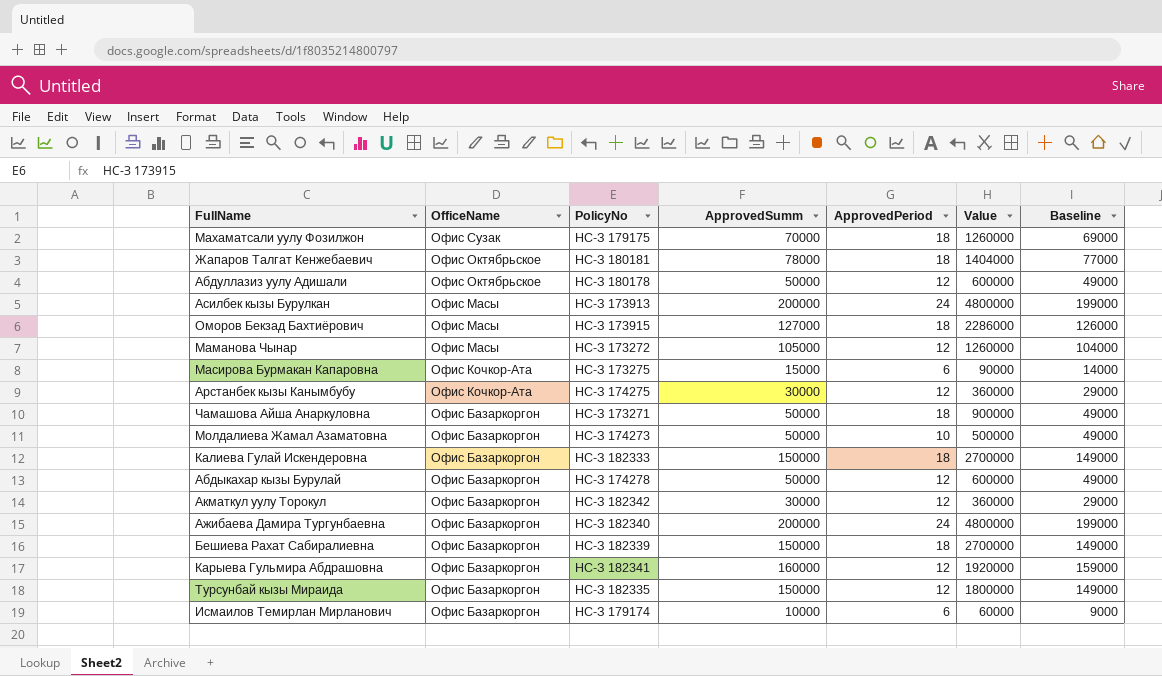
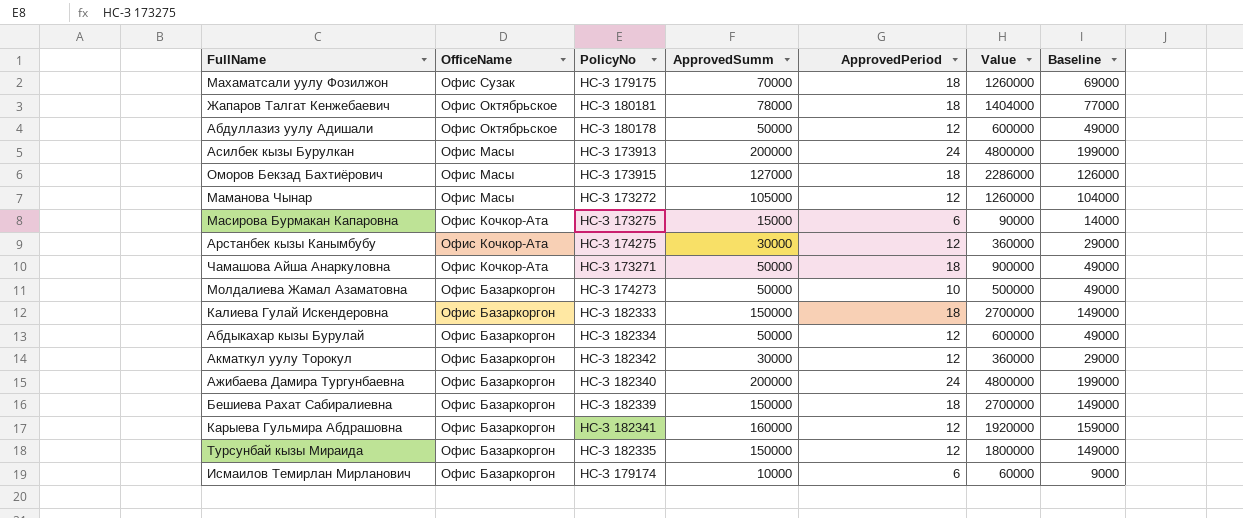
Чамашова Айша Анаркуловна | OfficeName: Офис Базаркоргон -> Офис Кочкор-Ата
Абдыкахар кызы Бурулай | PolicyNo: НС-З 174278 -> НС-З 182334

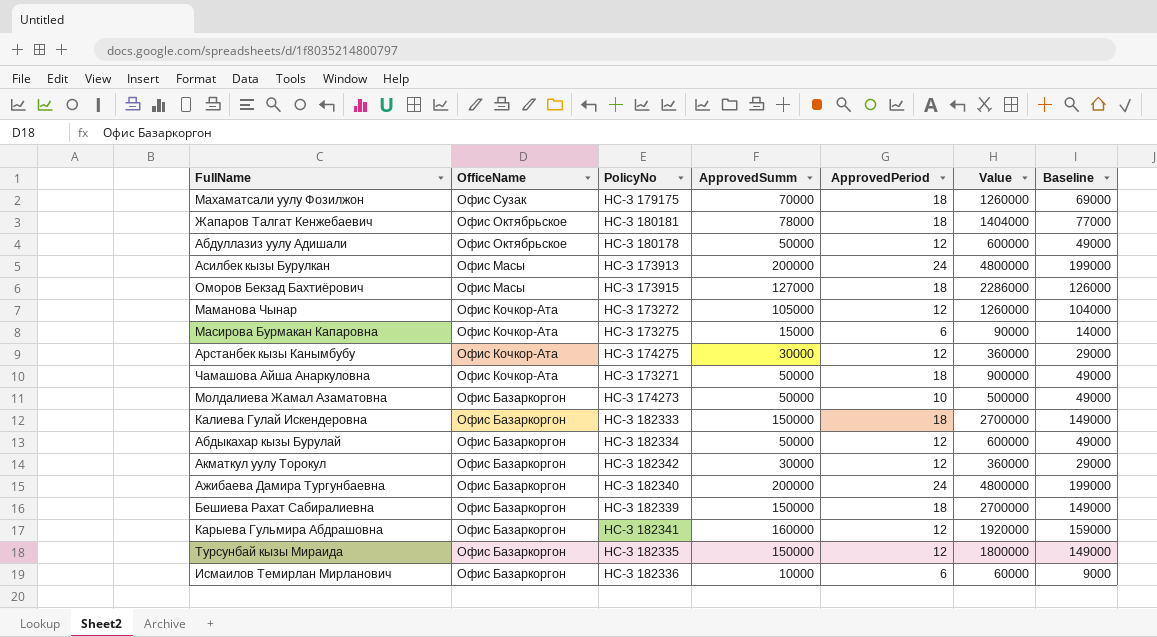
Маманова Чынар | OfficeName: Офис Масы -> Офис Кочкор-Ата
Исмаилов Темирлан Мирланович | PolicyNo: НС-З 179174 -> НС-З 182336

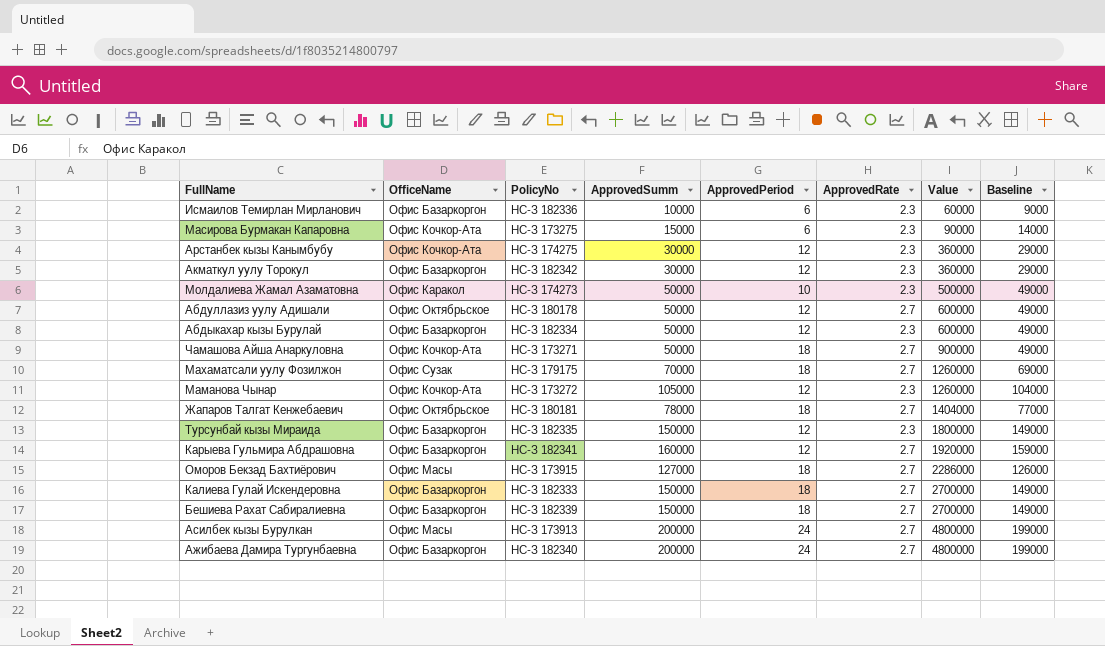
row order: OfficeName descending -> Value ascending
column ApprovedRate | position: none -> 6
Молдалиева Жамал Азаматовна | OfficeName: Офис Базаркоргон -> Офис Каракол

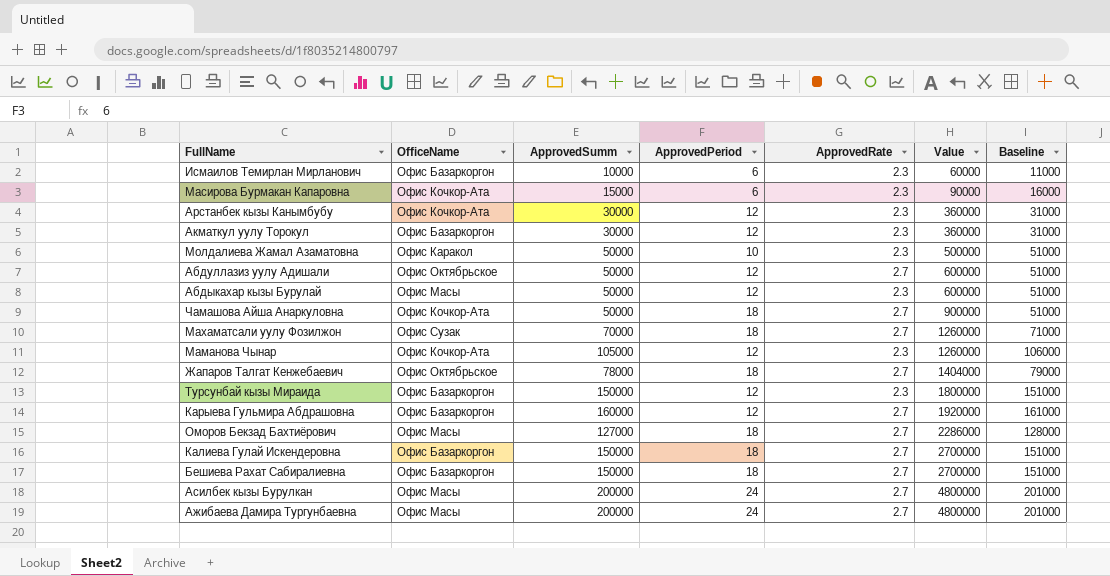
column PolicyNo | position: 3 -> none
column Baseline | formula: [ApprovedSumm] - 1000 -> [ApprovedSumm] + 1000
Абдыкахар кызы Бурулай | OfficeName: Офис Базаркоргон -> Офис Масы
Ажибаева Дамира Тургунбаевна | OfficeName: Офис Базаркоргон -> Офис Масы

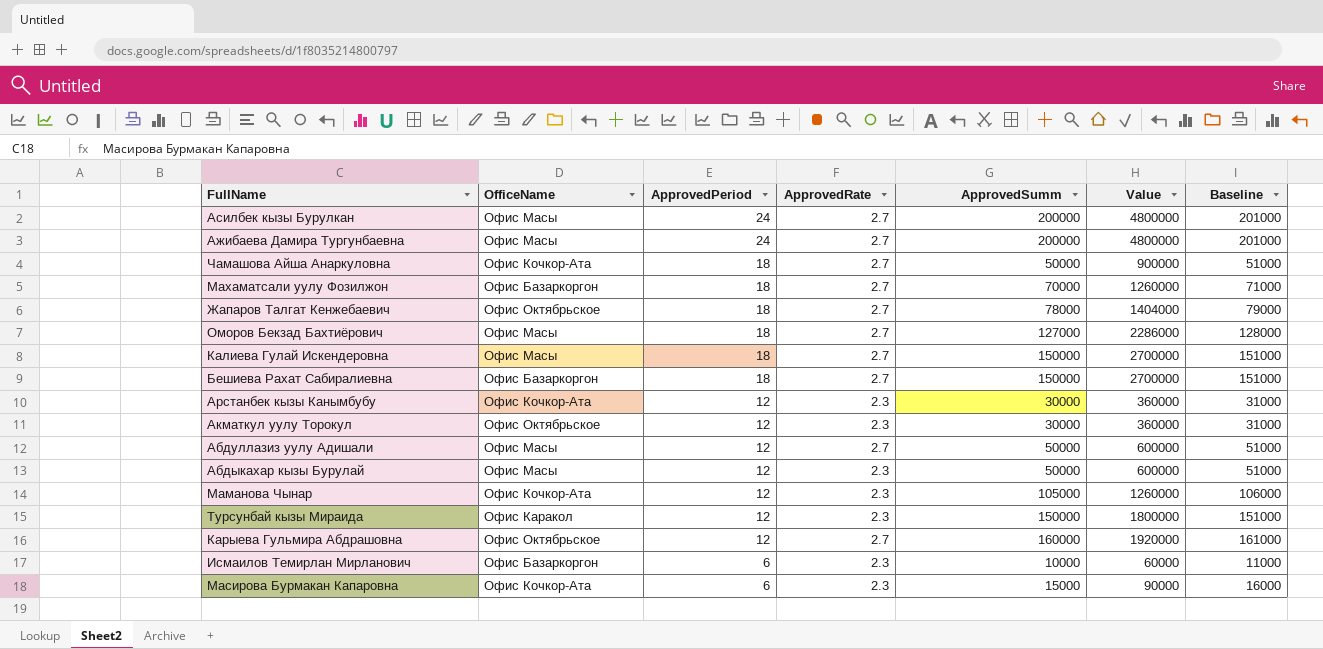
row order: Value ascending -> ApprovedPeriod descending
column ApprovedSumm | position: 3 -> 5
row Молдалиева Жамал Азаматовна: Офис Каракол | 50000 | 10 | 2.3 | 500000 | 51000 -> none
Махаматсали уулу Фозилжон | OfficeName: Офис Сузак -> Офис Базаркоргон
Калиева Гулай Искендеровна | OfficeName: Офис Базаркоргон -> Офис Масы
Акматкул уулу Торокул | OfficeName: Офис Базаркоргон -> Офис Октябрьское
Абдуллазиз уулу Адишали | OfficeName: Офис Октябрьское -> Офис Масы
Турсунбай кызы Мираида | OfficeName: Офис Базаркоргон -> Офис Каракол
Карыева Гульмира Абдрашовна | OfficeName: Офис Базаркоргон -> Офис Октябрьское

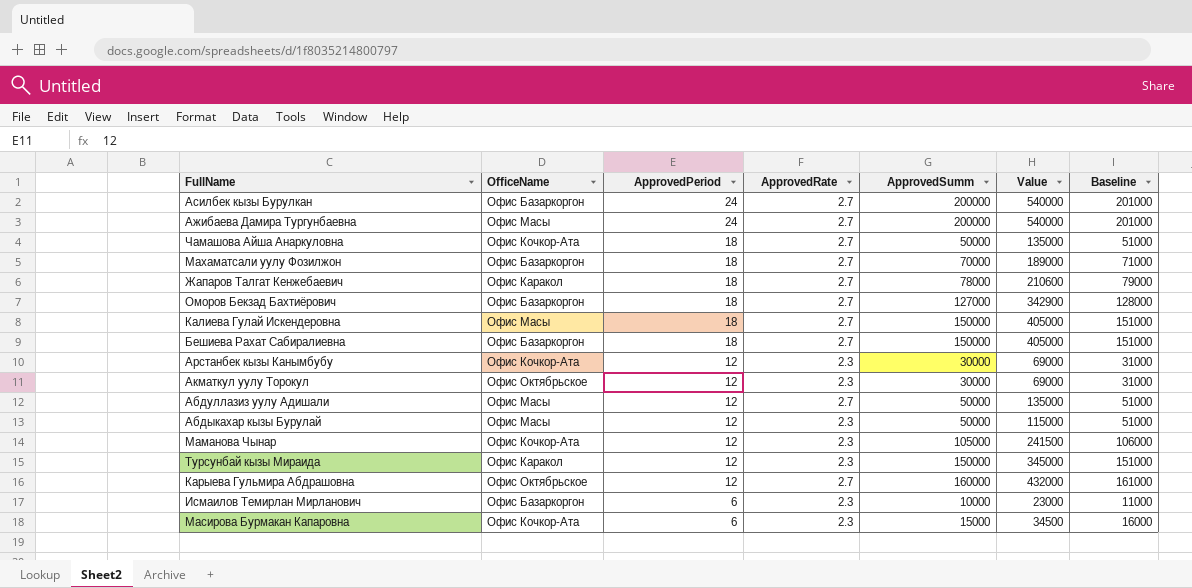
column Value | formula: [ApprovedPeriod] * [ApprovedSumm] -> [ApprovedRate] * [ApprovedSumm]
Асилбек кызы Бурулкан | OfficeName: Офис Масы -> Офис Базаркоргон
Жапаров Талгат Кенжебаевич | OfficeName: Офис Октябрьское -> Офис Каракол
Оморов Бекзад Бахтиёрович | OfficeName: Офис Масы -> Офис Базаркоргон

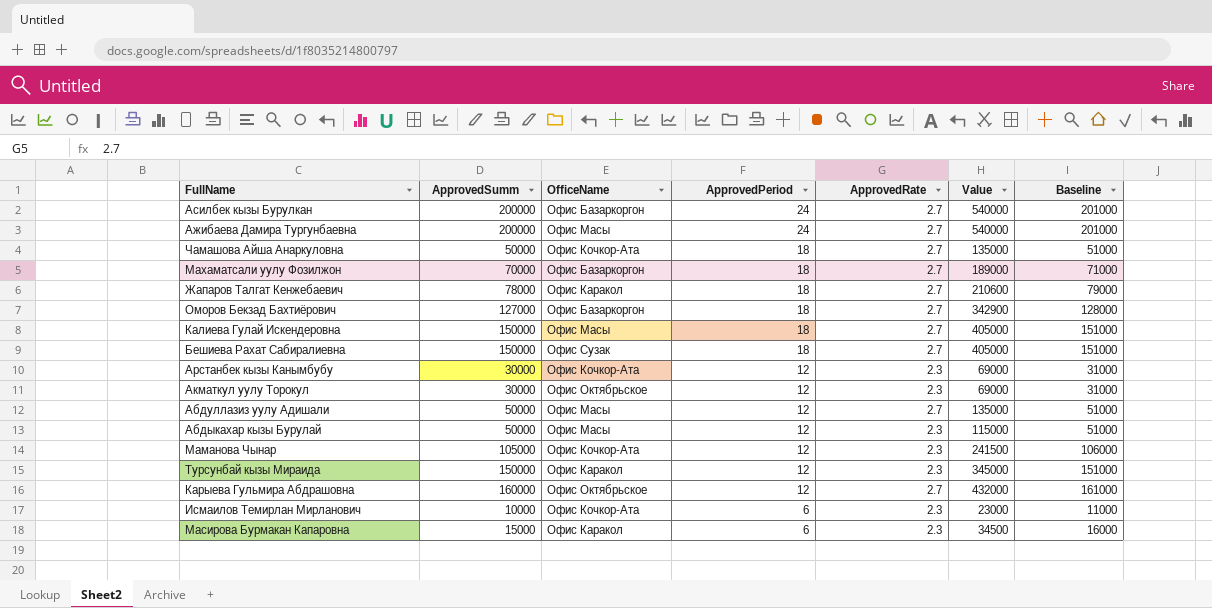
column ApprovedSumm | position: 5 -> 2
Бешиева Рахат Сабиралиевна | OfficeName: Офис Базаркоргон -> Офис Сузак
Исмаилов Темирлан Мирланович | OfficeName: Офис Базаркоргон -> Офис Кочкор-Ата
Масирова Бурмакан Капаровна | OfficeName: Офис Кочкор-Ата -> Офис Каракол

